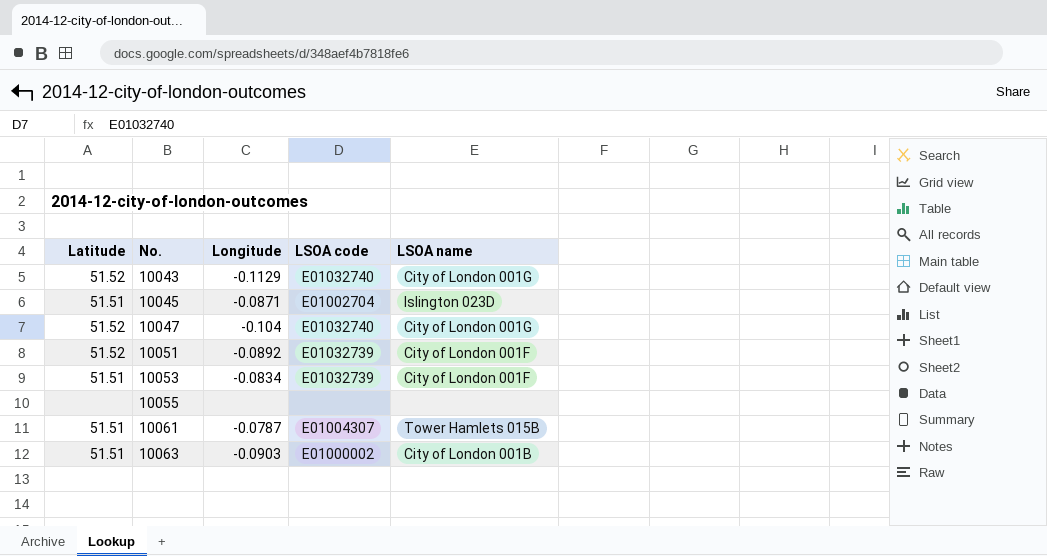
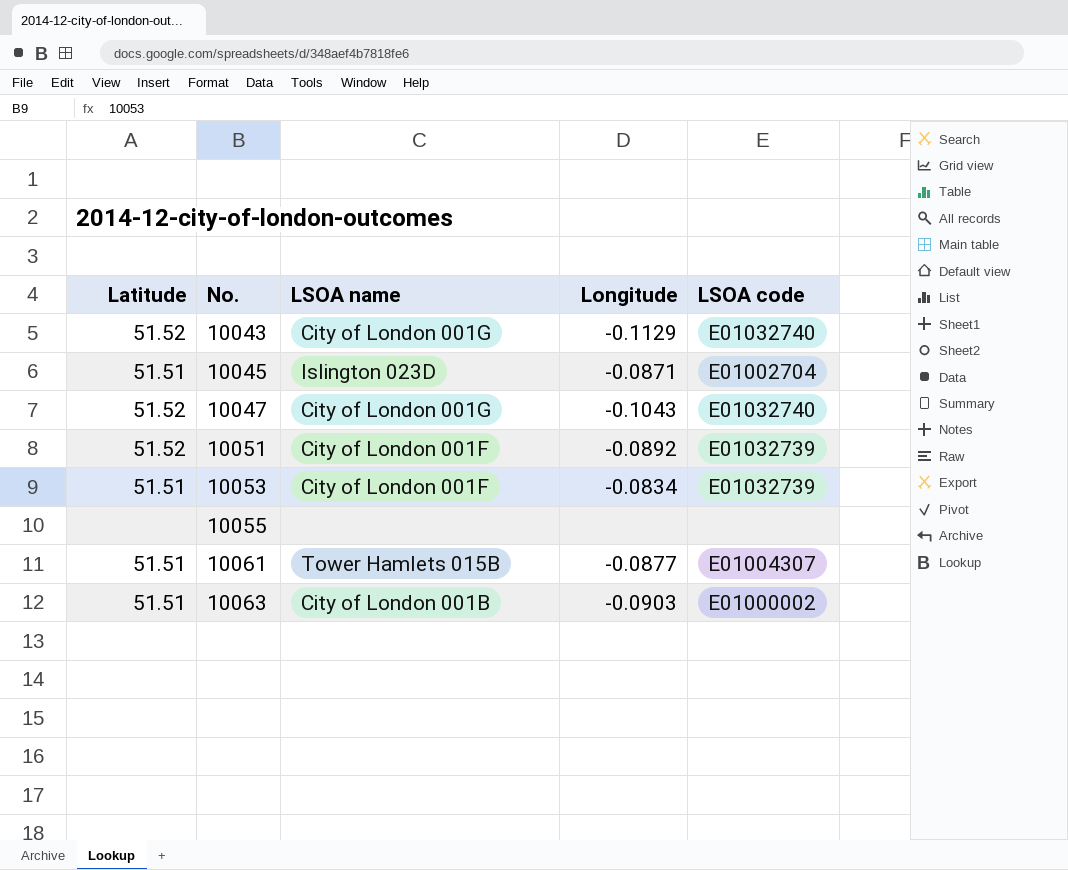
column LSOA name | position: 5 -> 3
10047 | Longitude: -0.104 -> -0.1043
10061 | Longitude: -0.0787 -> -0.0877

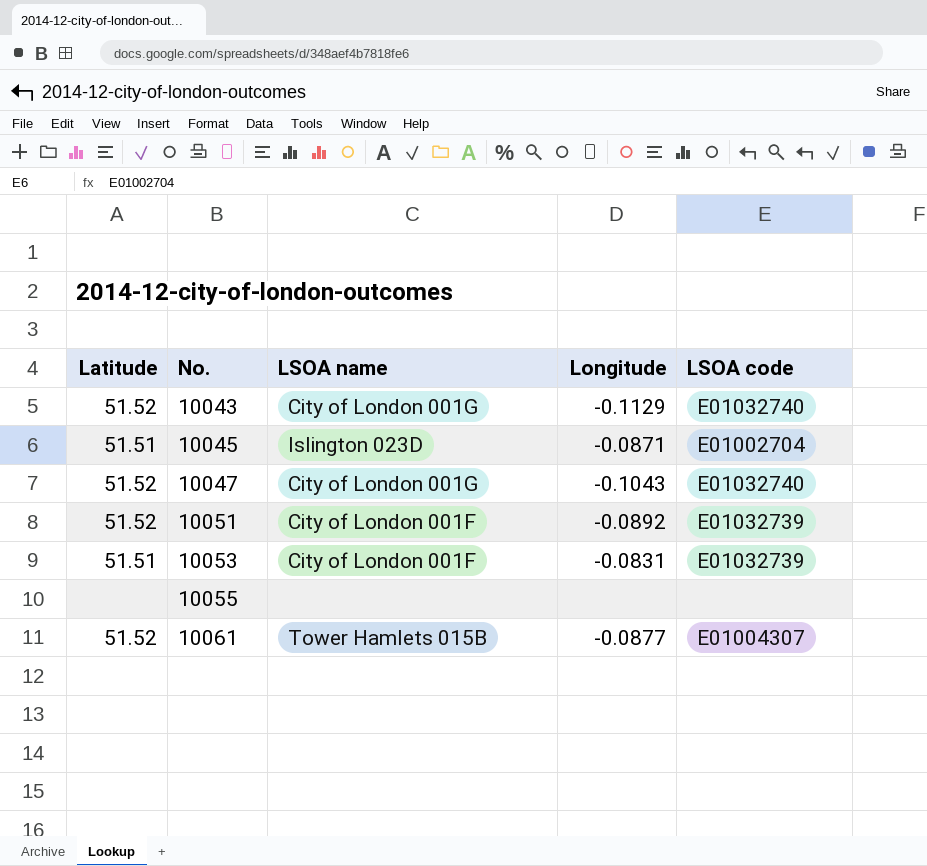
row 10063: 51.51 | City of London 001B | -0.0903 | E01000002 -> none
10053 | Longitude: -0.0834 -> -0.0831
10061 | Latitude: 51.51 -> 51.52

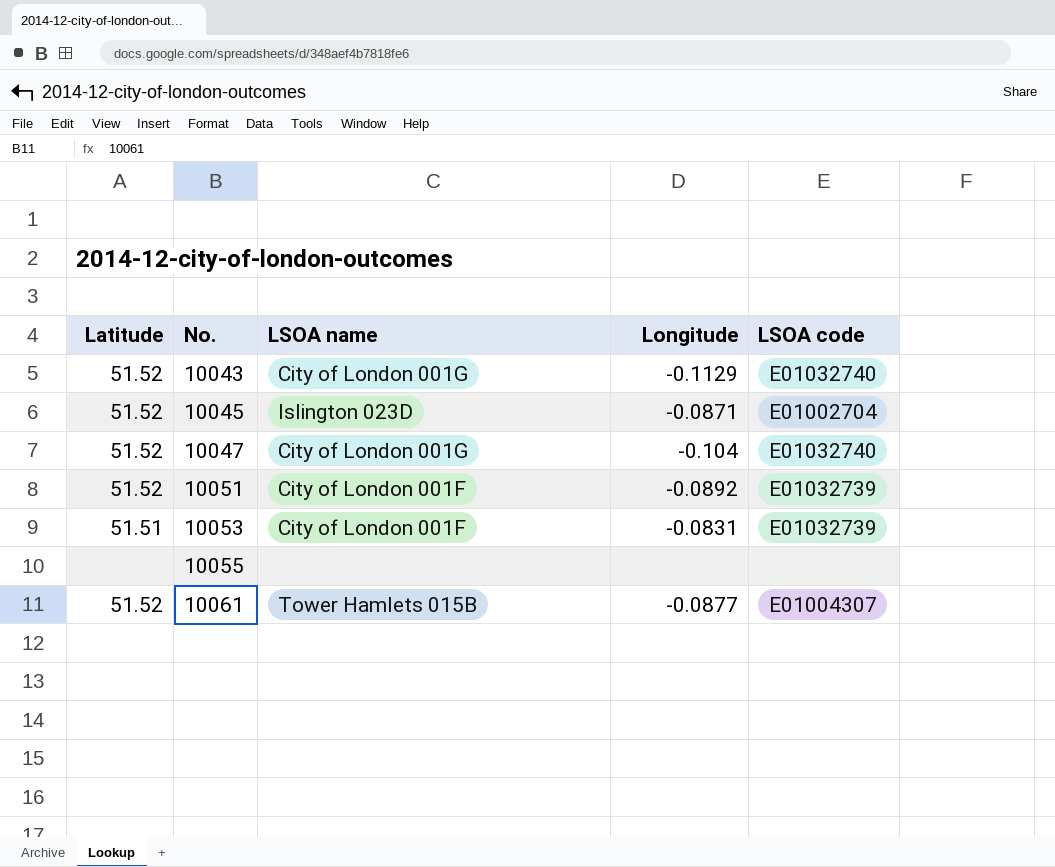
10045 | Latitude: 51.51 -> 51.52
10047 | Longitude: -0.1043 -> -0.104

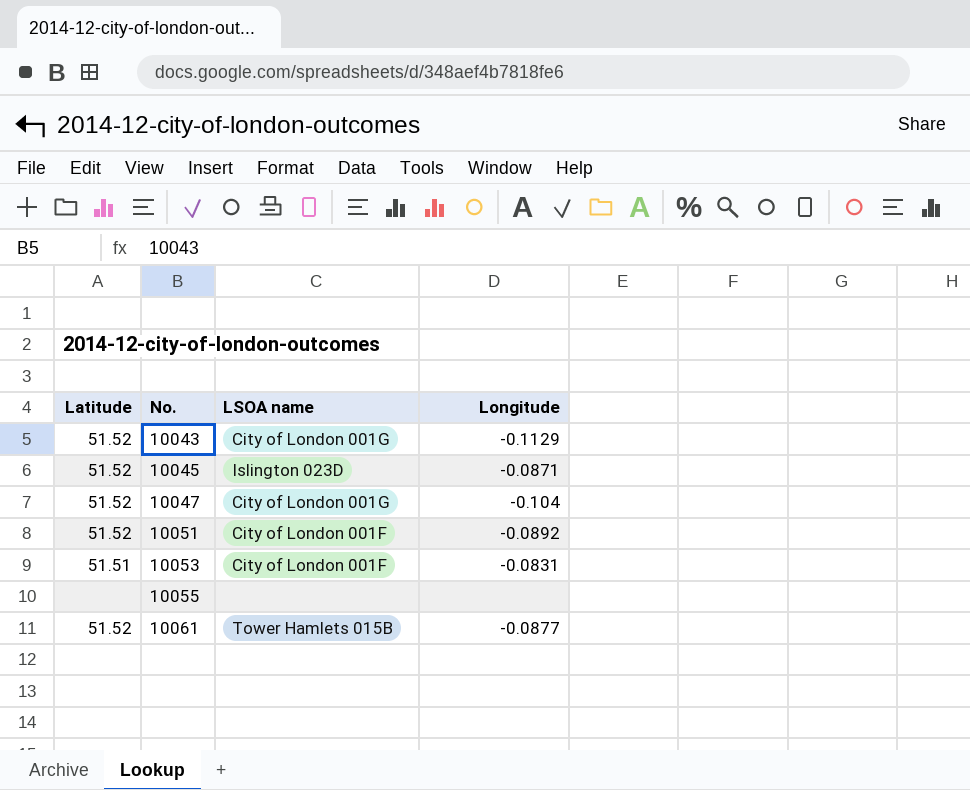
column LSOA code | position: 5 -> none

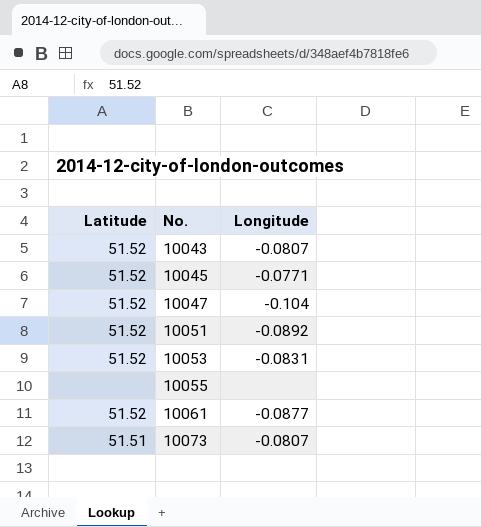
column LSOA name | position: 3 -> none
10043 | Longitude: -0.1129 -> -0.0807
10045 | Longitude: -0.0871 -> -0.0771
10053 | Latitude: 51.51 -> 51.52
row 10073: none -> 51.51 | -0.0807

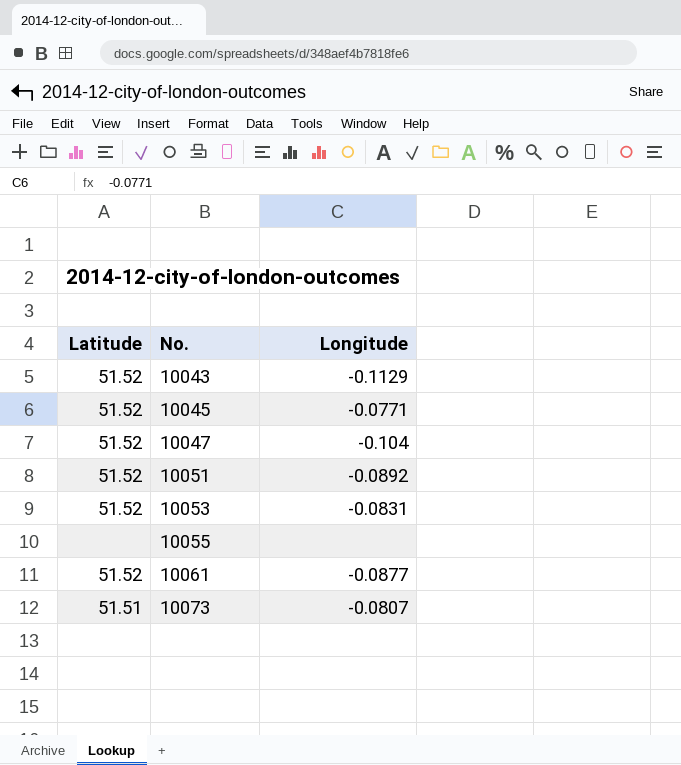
10043 | Longitude: -0.0807 -> -0.1129

